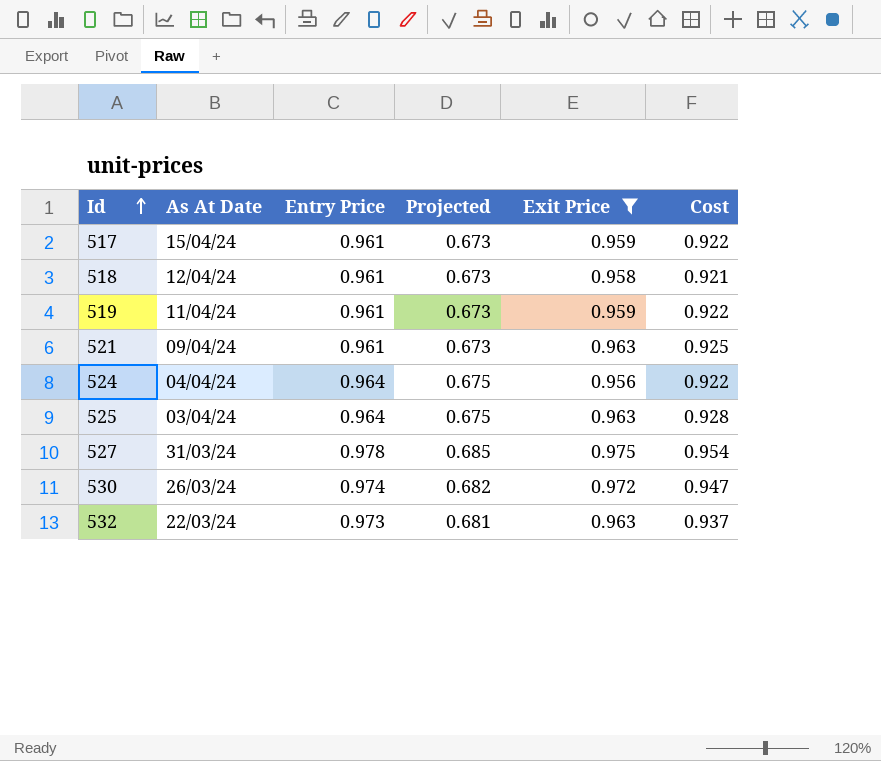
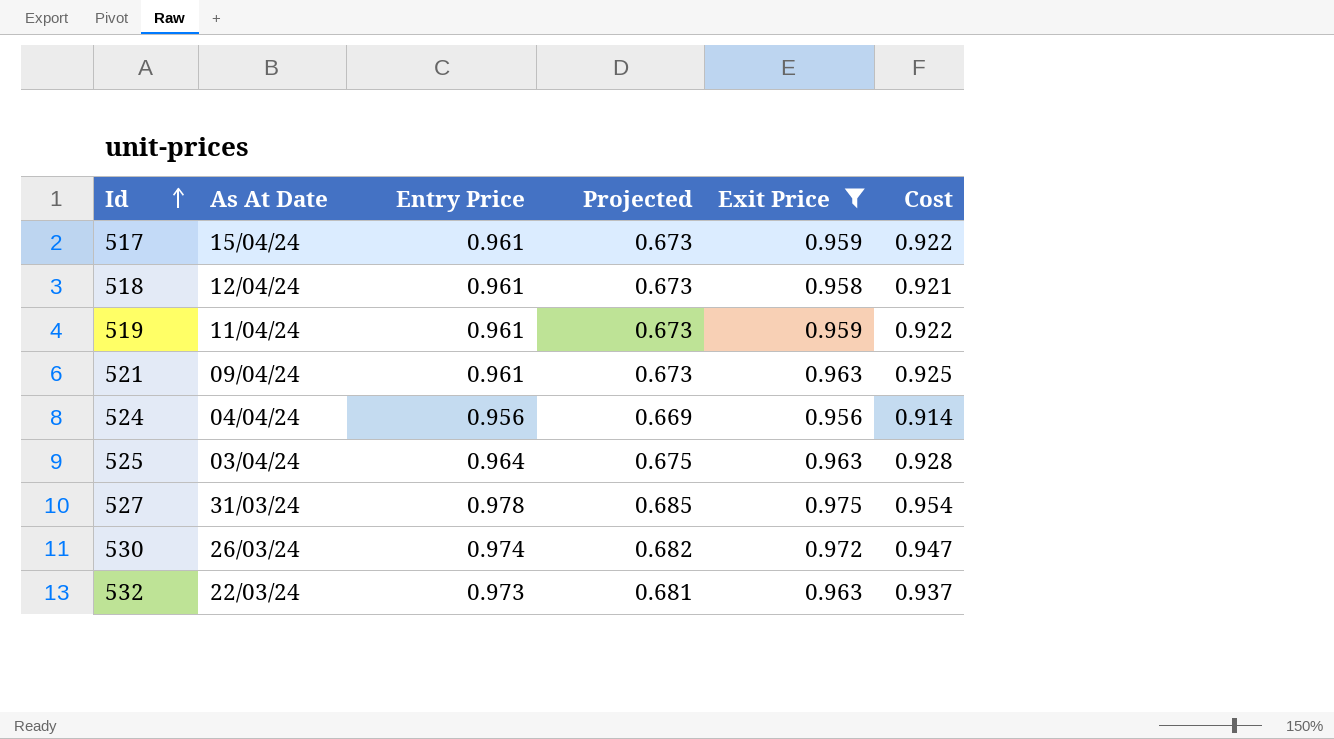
524 | Entry Price: 0.964 -> 0.956
524 | Projected: 0.675 -> 0.669
524 | Cost: 0.922 -> 0.914

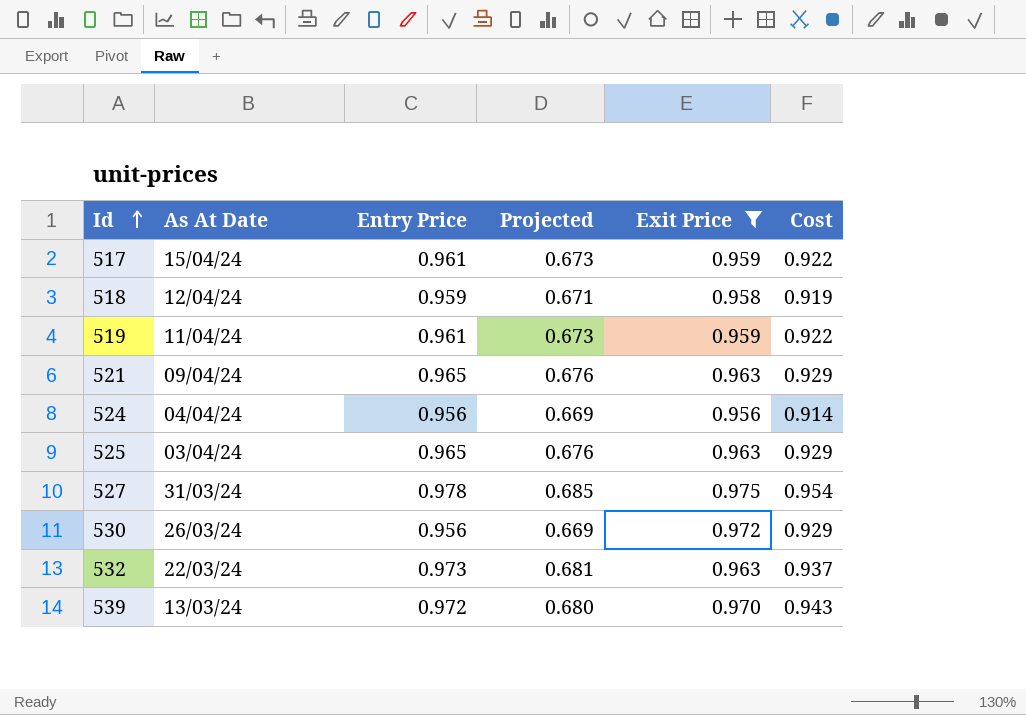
518 | Entry Price: 0.961 -> 0.959
518 | Projected: 0.673 -> 0.671
518 | Cost: 0.921 -> 0.919
521 | Entry Price: 0.961 -> 0.965
521 | Projected: 0.673 -> 0.676
521 | Cost: 0.925 -> 0.929
525 | Entry Price: 0.964 -> 0.965
525 | Projected: 0.675 -> 0.676
525 | Cost: 0.928 -> 0.929
530 | Entry Price: 0.974 -> 0.956
530 | Projected: 0.682 -> 0.669
530 | Cost: 0.947 -> 0.929
row 539: none -> 13/03/24 | 0.972 | 0.680 | 0.970 | 0.943

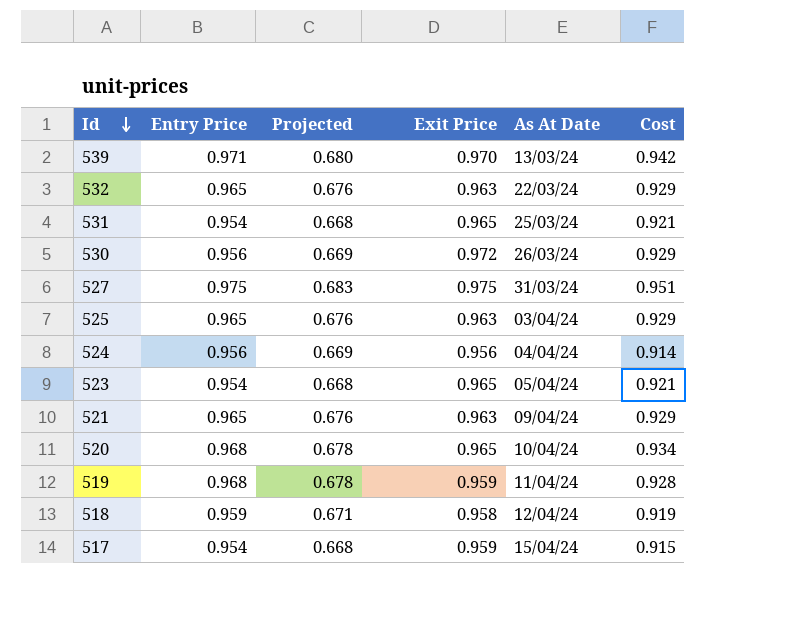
filter: Exit Price != 0.965 -> none
row order: Id ascending -> Id descending
column As At Date | position: 2 -> 5
539 | Entry Price: 0.972 -> 0.971
539 | Cost: 0.943 -> 0.942
532 | Entry Price: 0.973 -> 0.965
532 | Projected: 0.681 -> 0.676
532 | Cost: 0.937 -> 0.929
527 | Entry Price: 0.978 -> 0.975
527 | Projected: 0.685 -> 0.683
527 | Cost: 0.954 -> 0.951
519 | Entry Price: 0.961 -> 0.968
519 | Projected: 0.673 -> 0.678
519 | Cost: 0.922 -> 0.928
517 | Entry Price: 0.961 -> 0.954
517 | Projected: 0.673 -> 0.668
517 | Cost: 0.922 -> 0.915

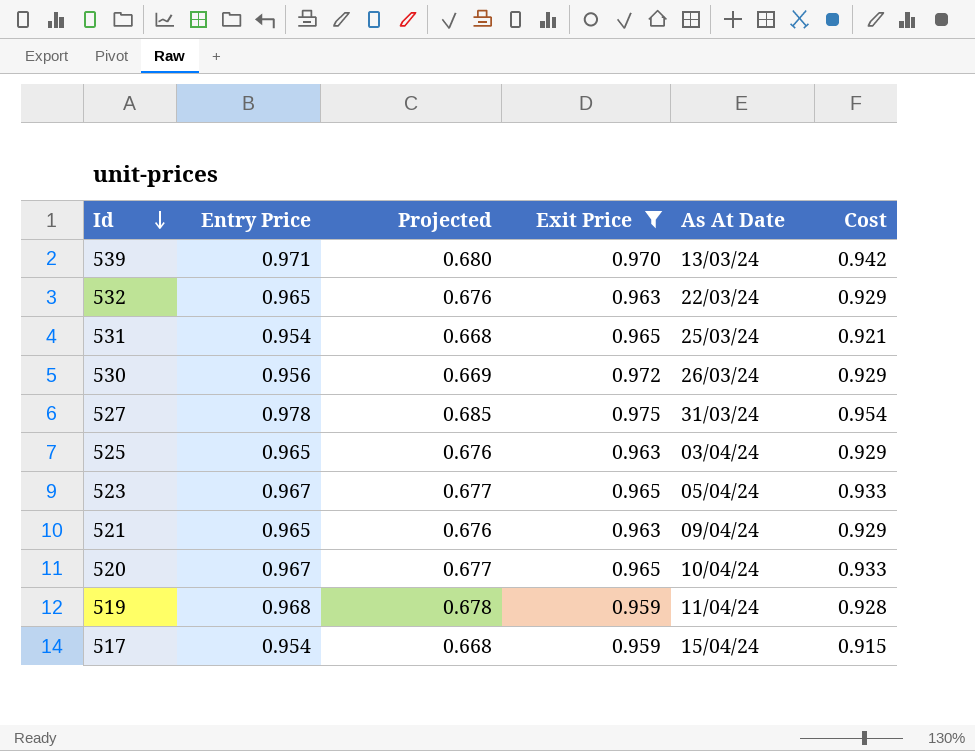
filter: none -> Exit Price >= 0.959
527 | Entry Price: 0.975 -> 0.978
527 | Projected: 0.683 -> 0.685
527 | Cost: 0.951 -> 0.954
523 | Entry Price: 0.954 -> 0.967
523 | Projected: 0.668 -> 0.677
523 | Cost: 0.921 -> 0.933
520 | Entry Price: 0.968 -> 0.967
520 | Projected: 0.678 -> 0.677
520 | Cost: 0.934 -> 0.933

